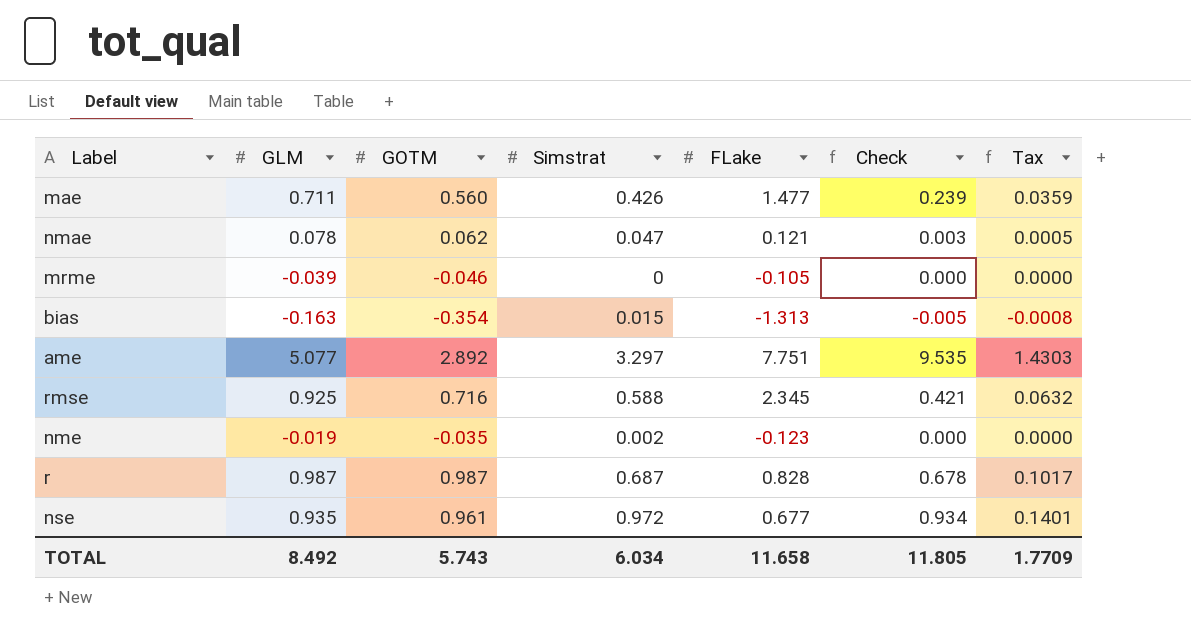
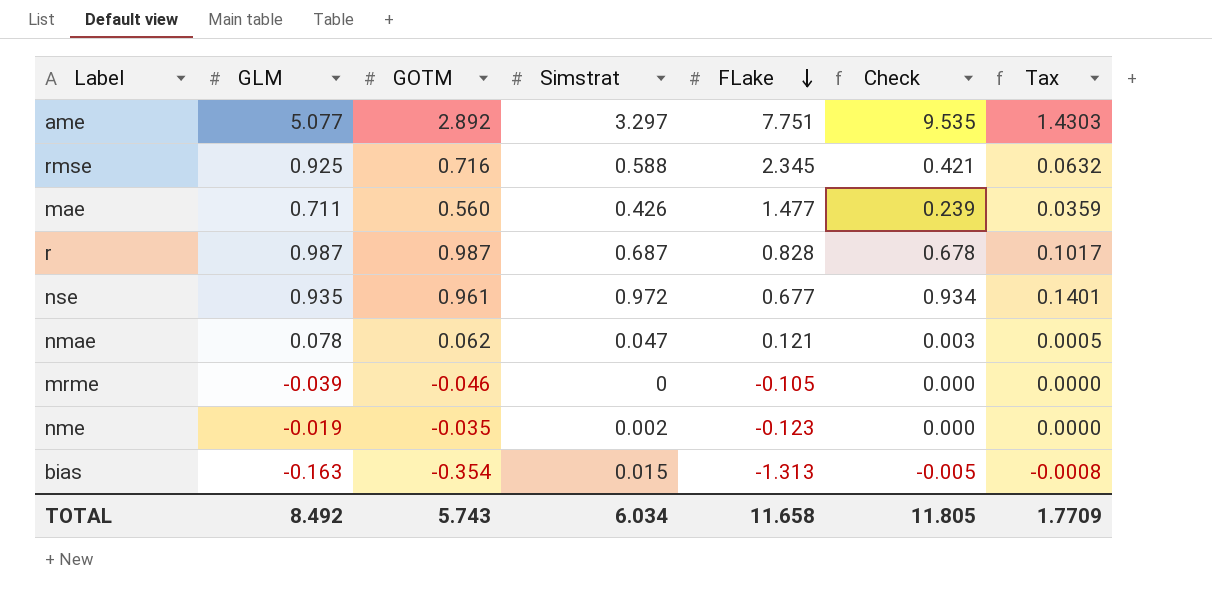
row order: none -> FLake descending

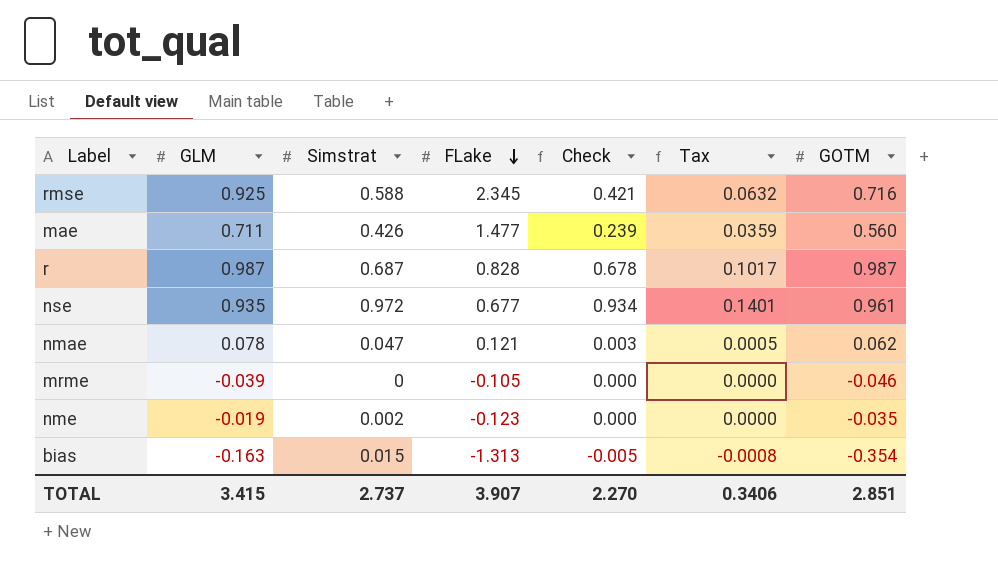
column GOTM | position: 3 -> 7
row ame: 5.077 | 2.892 | 3.297 | 7.751 | 9.535 | 1.4303 -> none
TOTAL | GLM: 8.492 -> 3.415
TOTAL | Simstrat: 6.034 -> 2.737
TOTAL | FLake: 11.658 -> 3.907
TOTAL | Check: 11.805 -> 2.270
TOTAL | Tax: 1.7709 -> 0.3406
TOTAL | GOTM: 5.743 -> 2.851

